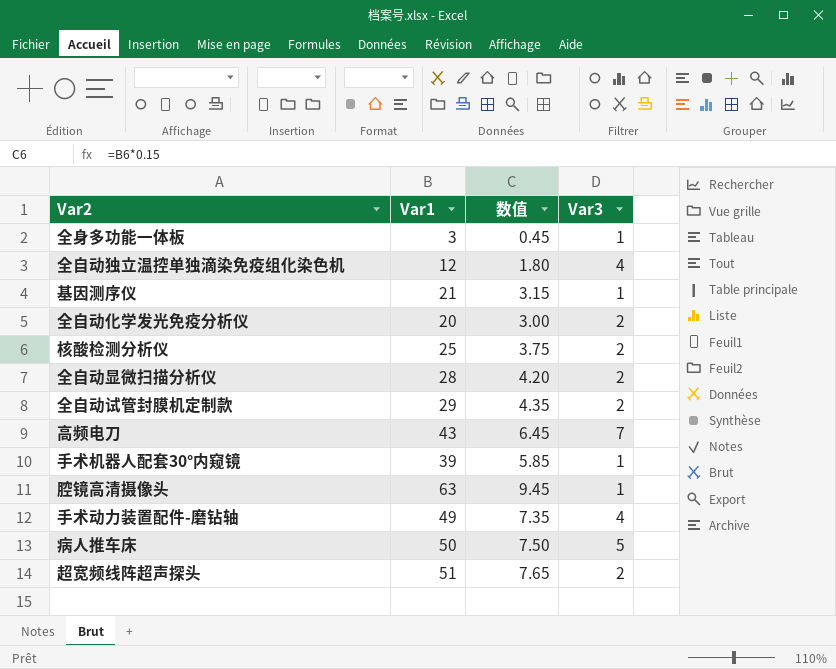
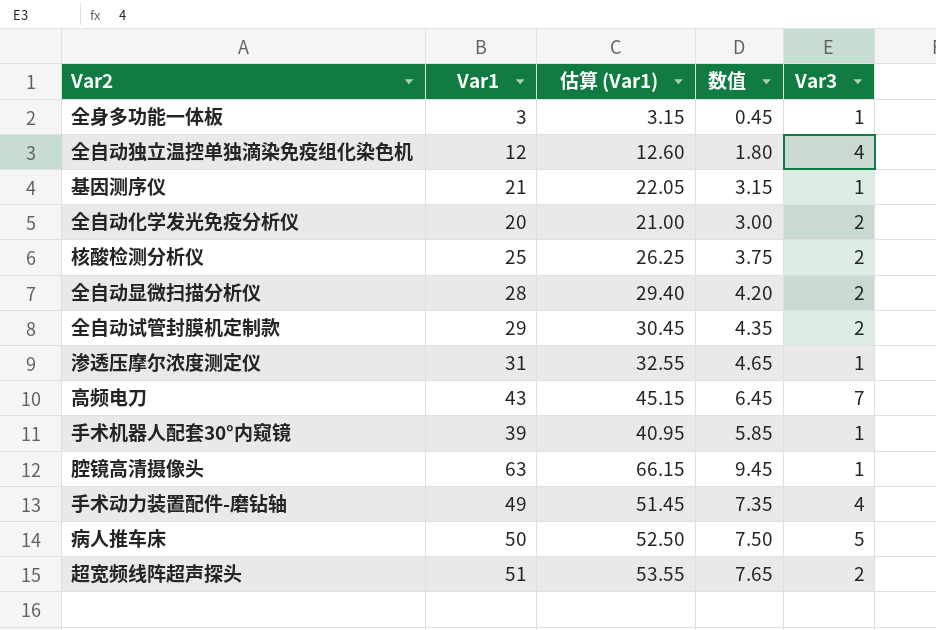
column 估算 (Var1) | formula: none -> [Var1] * 1.05
row 渗透压摩尔浓度测定仪: none -> 31 | 32.55 | 4.65 | 1

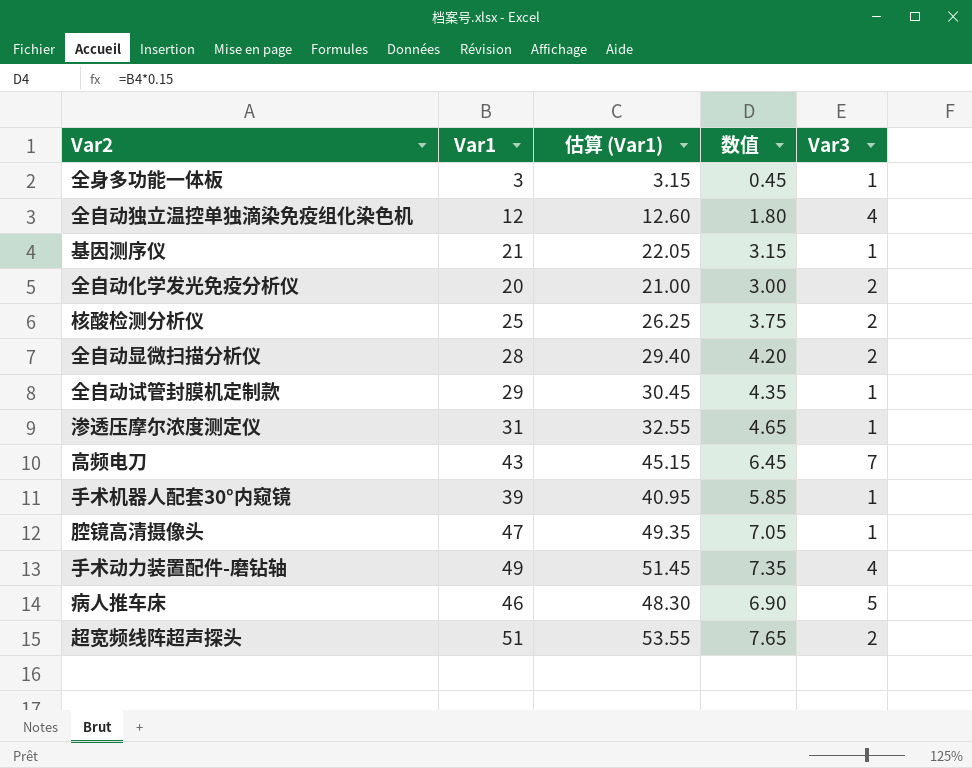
全自动试管封膜机定制款 | Var3: 2 -> 1
腔镜高清摄像头 | Var1: 63 -> 47
腔镜高清摄像头 | 估算 (Var1): 66.15 -> 49.35
腔镜高清摄像头 | 数值: 9.45 -> 7.05
病人推车床 | Var1: 50 -> 46
病人推车床 | 估算 (Var1): 52.50 -> 48.30
病人推车床 | 数值: 7.50 -> 6.90

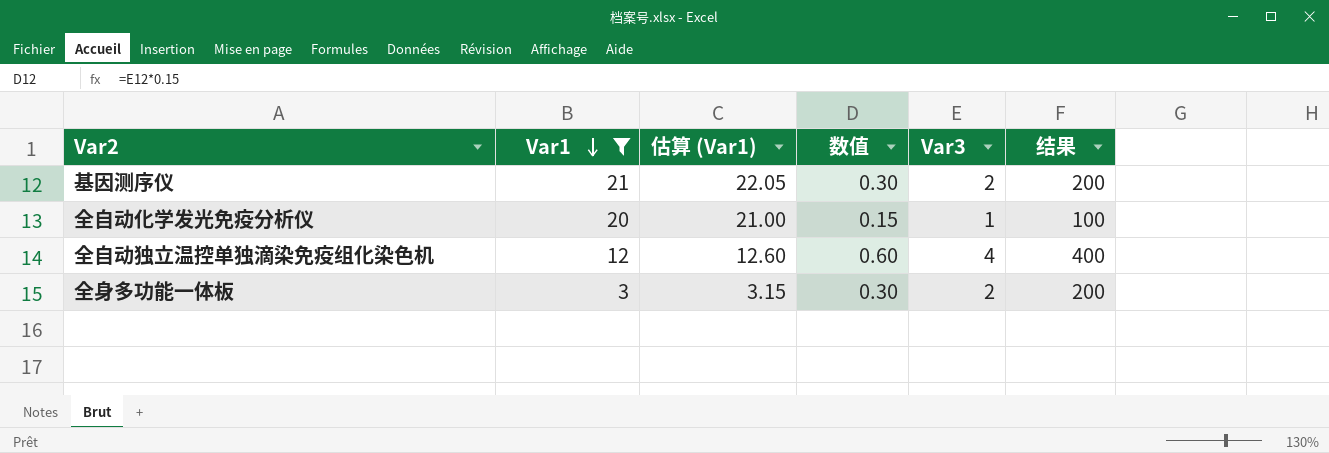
filter: none -> Var1 <= 21
row order: none -> Var1 descending
column 数值 | formula: [Var1] * 0.15 -> [Var3] * 0.15
column 结果 | formula: none -> [Var3] * 100
基因测序仪 | Var3: 1 -> 2
全自动化学发光免疫分析仪 | Var3: 2 -> 1
全身多功能一体板 | Var3: 1 -> 2

